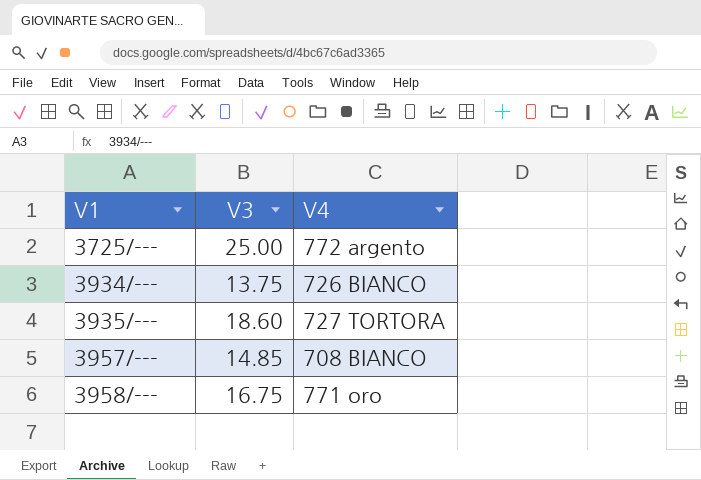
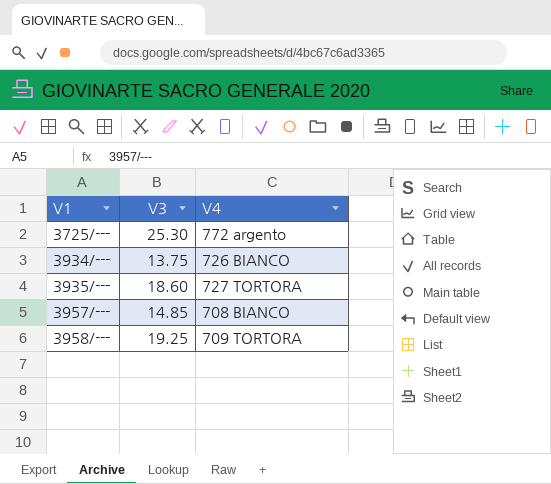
3725/--- | V3: 25.00 -> 25.30
3958/--- | V3: 16.75 -> 19.25
3958/--- | V4: 771 oro -> 709 TORTORA

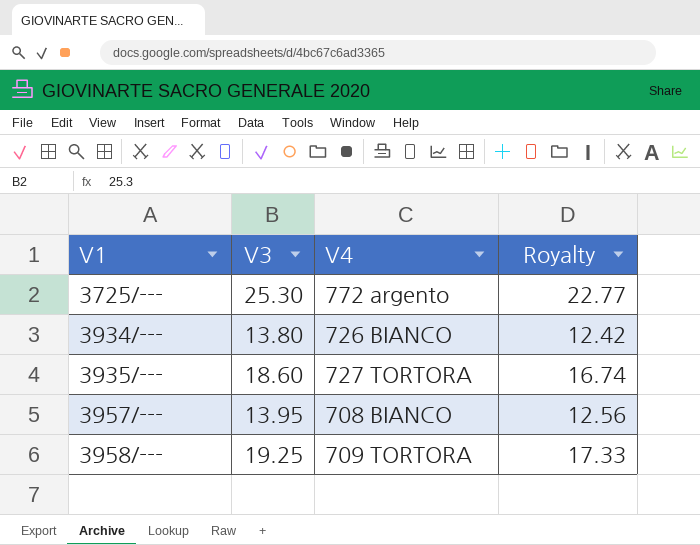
column Royalty | formula: none -> [V3] * 0.9
3934/--- | V3: 13.75 -> 13.80
3957/--- | V3: 14.85 -> 13.95

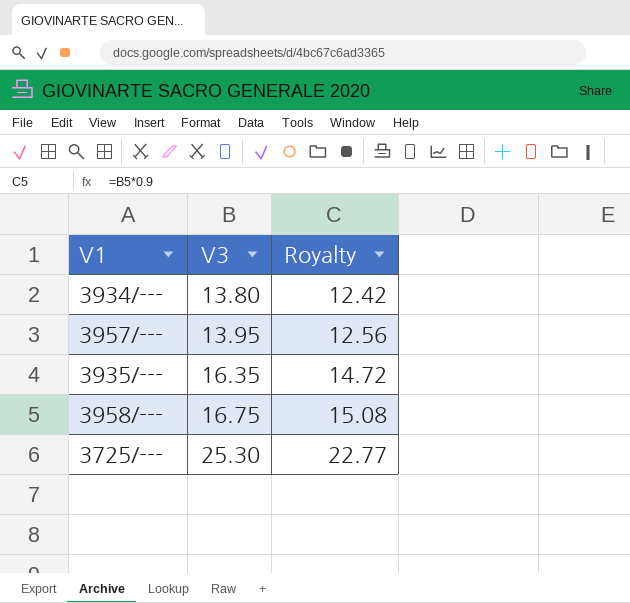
row order: V1 ascending -> V3 ascending
column V4 | position: 3 -> none
3935/--- | V3: 18.60 -> 16.35
3935/--- | Royalty: 16.74 -> 14.72
3958/--- | V3: 19.25 -> 16.75
3958/--- | Royalty: 17.33 -> 15.08

